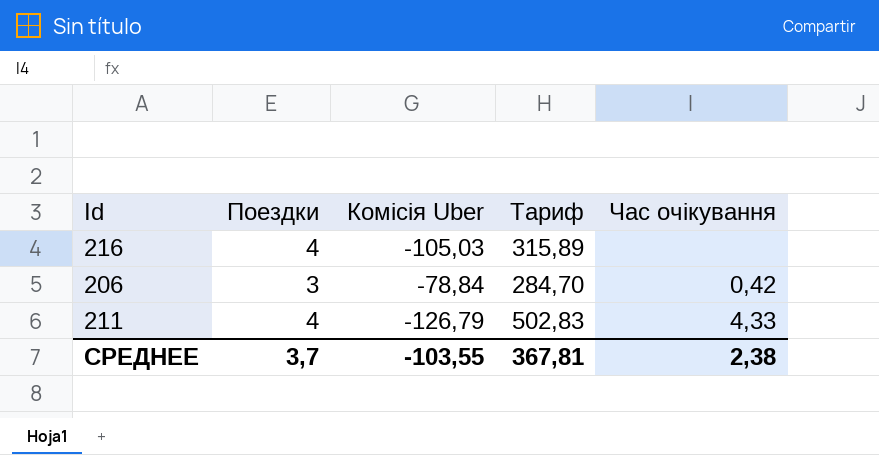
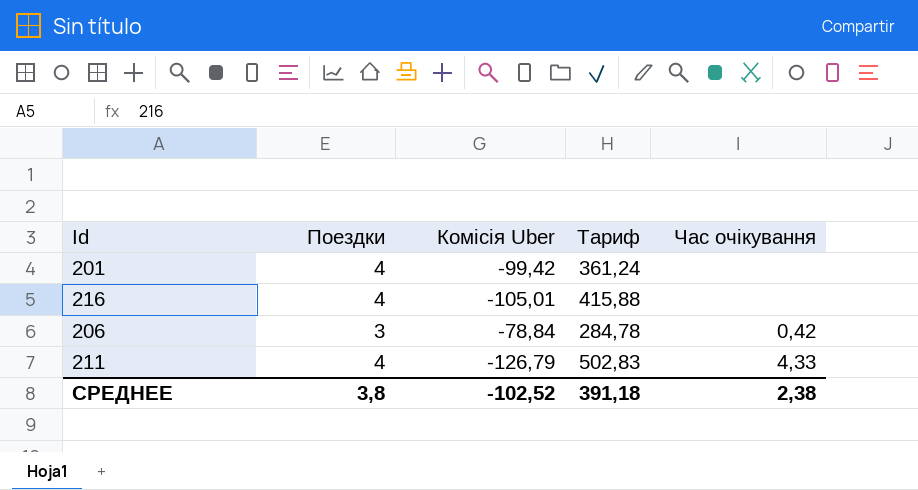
row 201: none -> 4 | -99,42 | 361,24 | none
216 | Комісія Uber: -105,03 -> -105,01
216 | Тариф: 315,89 -> 415,88
206 | Тариф: 284,70 -> 284,78
СРЕДНЕЕ | Поездки: 3,7 -> 3,8
СРЕДНЕЕ | Комісія Uber: -103,55 -> -102,52
СРЕДНЕЕ | Тариф: 367,81 -> 391,18

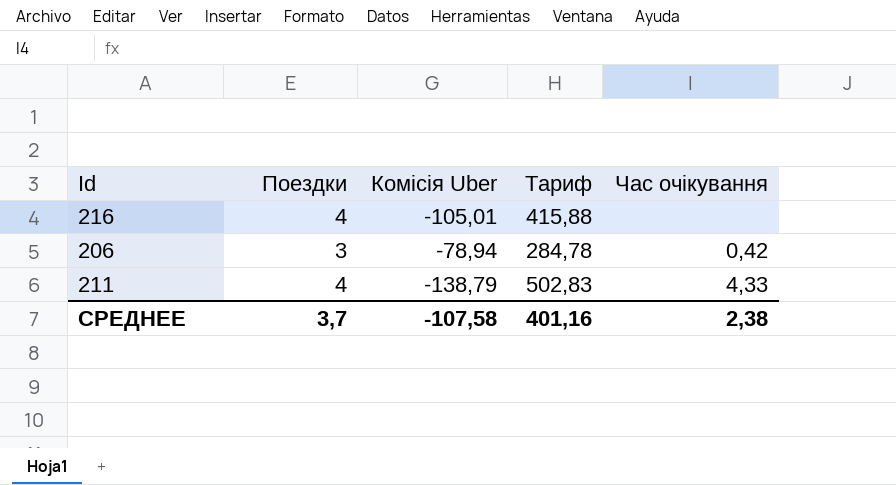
row 201: 4 | -99,42 | 361,24 | none -> none
206 | Комісія Uber: -78,84 -> -78,94
211 | Комісія Uber: -126,79 -> -138,79
СРЕДНЕЕ | Поездки: 3,8 -> 3,7
СРЕДНЕЕ | Комісія Uber: -102,52 -> -107,58
СРЕДНЕЕ | Тариф: 391,18 -> 401,16

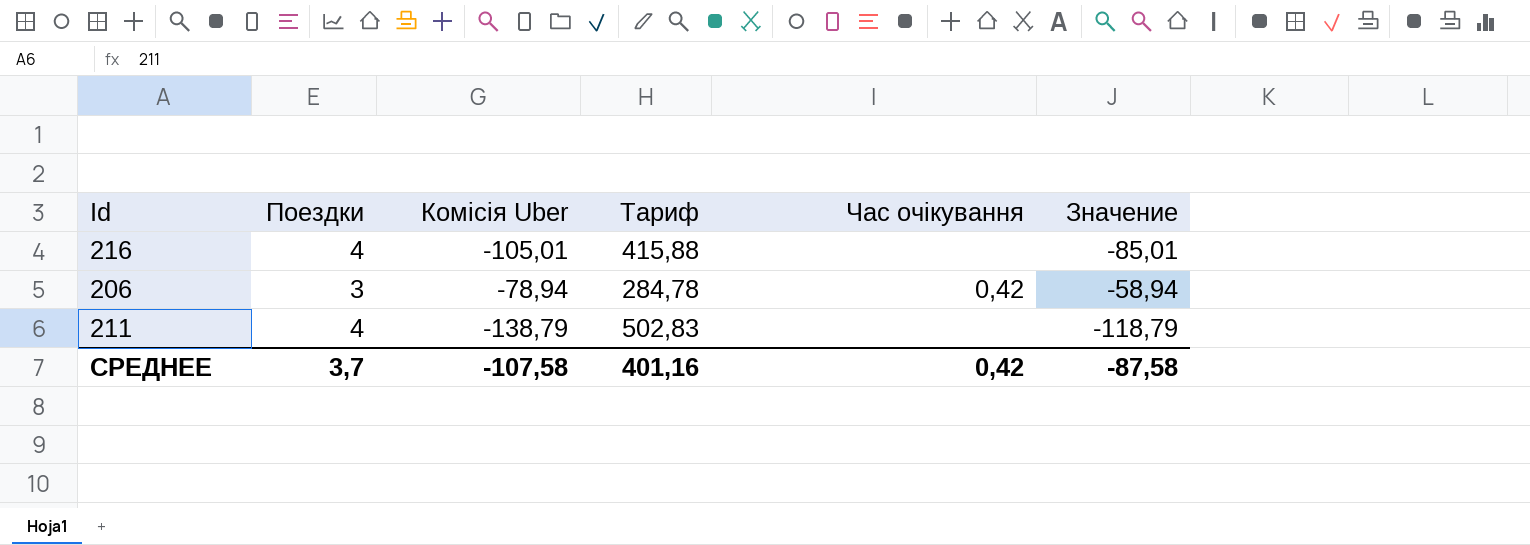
column Значение | formula: none -> [Комісія Uber] + 20
211 | Час очікування: 4,33 -> none
СРЕДНЕЕ | Час очікування: 2,38 -> 0,42

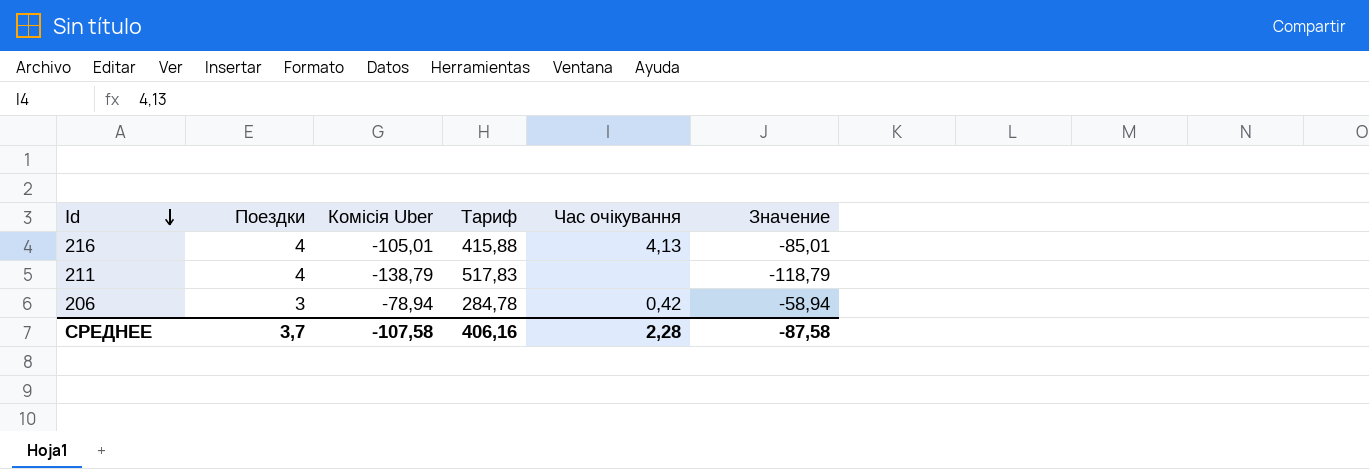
row order: none -> Id descending
216 | Час очікування: none -> 4,13
211 | Тариф: 502,83 -> 517,83
СРЕДНЕЕ | Тариф: 401,16 -> 406,16
СРЕДНЕЕ | Час очікування: 0,42 -> 2,28

